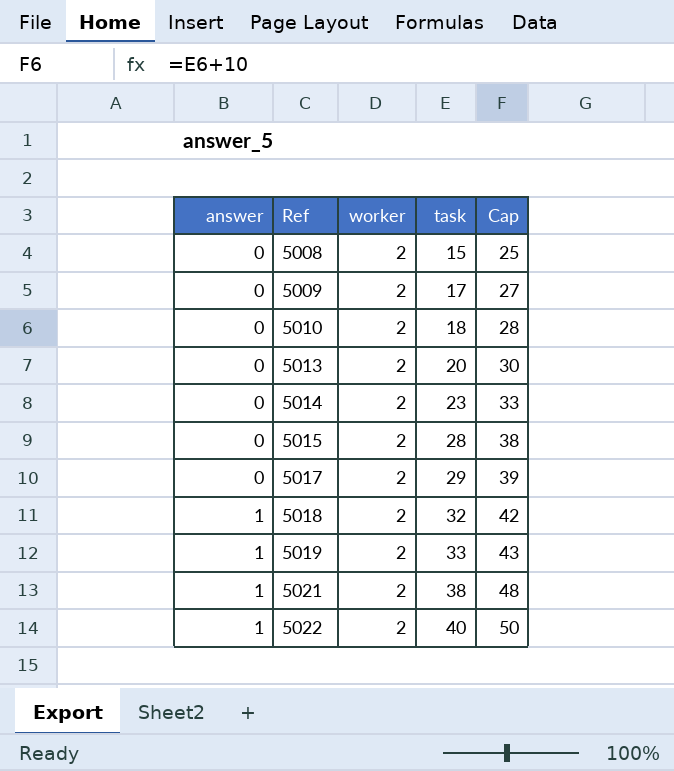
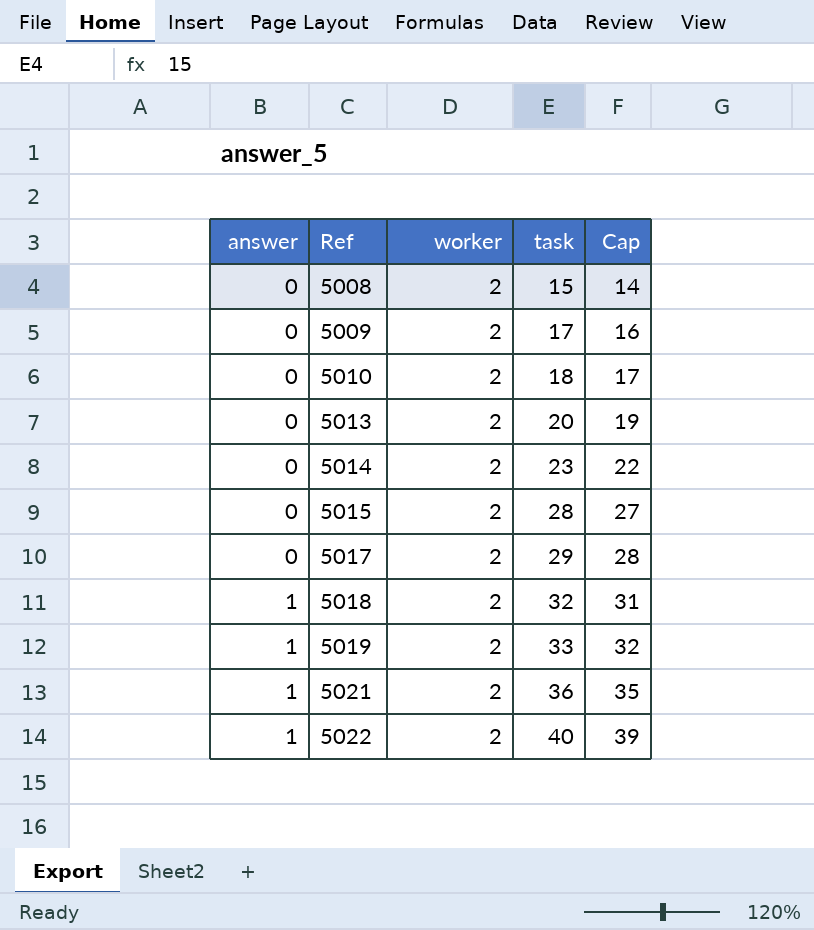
column Cap | formula: [task] + 10 -> [task] - 1
5021 | task: 38 -> 36

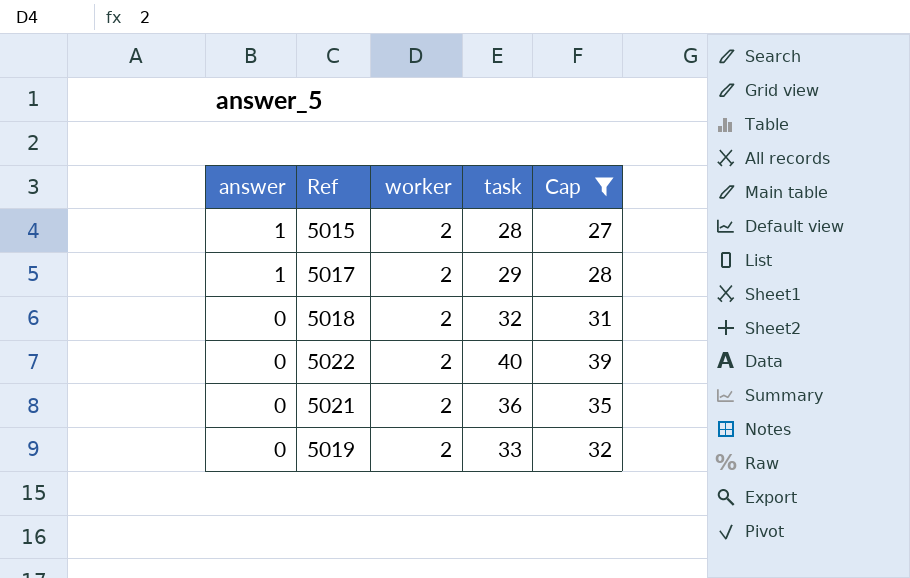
filter: none -> Cap >= 27
row order: answer ascending -> answer descending
5015 | answer: 0 -> 1
5017 | answer: 0 -> 1
5018 | answer: 1 -> 0
5022 | answer: 1 -> 0
5021 | answer: 1 -> 0
5019 | answer: 1 -> 0

